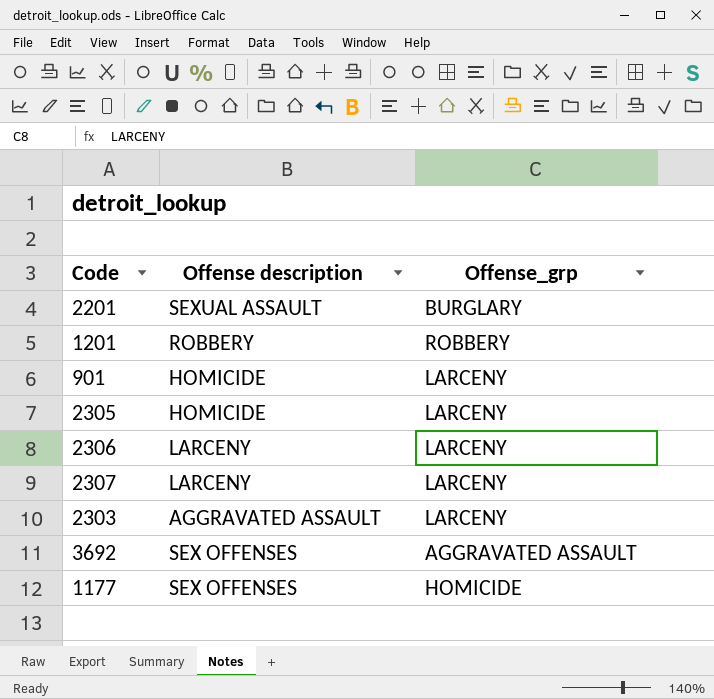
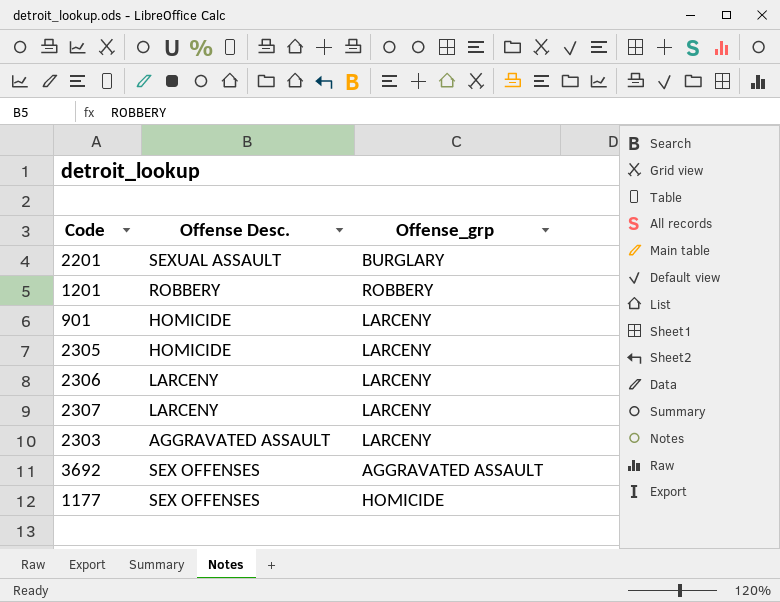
column name: Offense description -> Offense Desc.

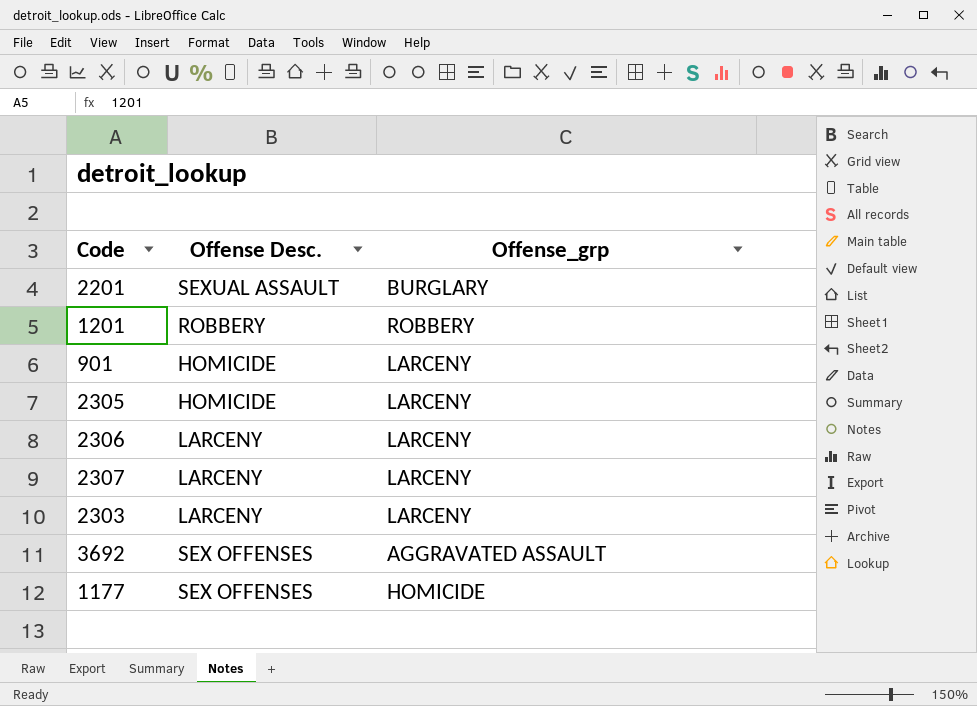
2303 | Offense Desc.: AGGRAVATED ASSAULT -> LARCENY

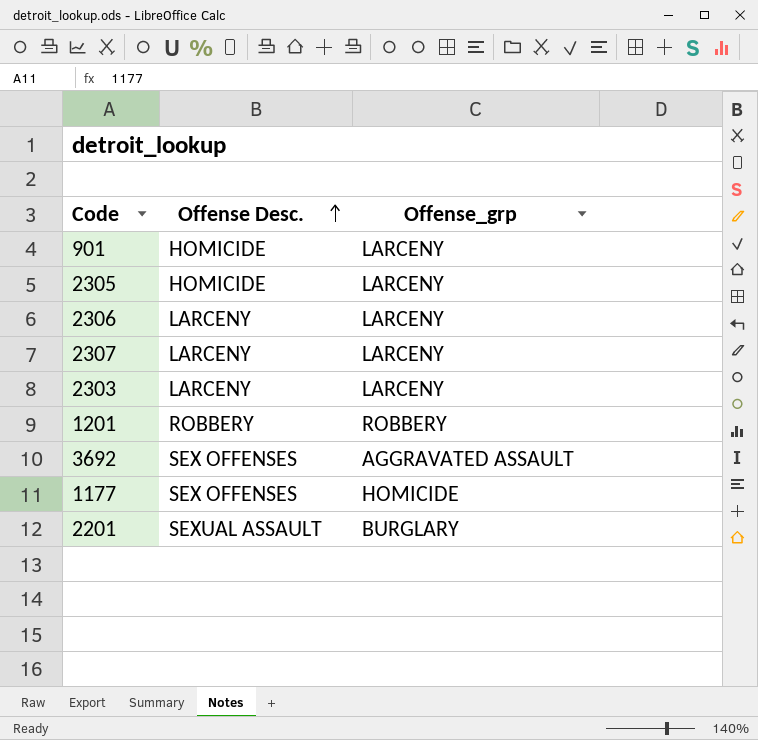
row order: none -> Offense Desc. ascending

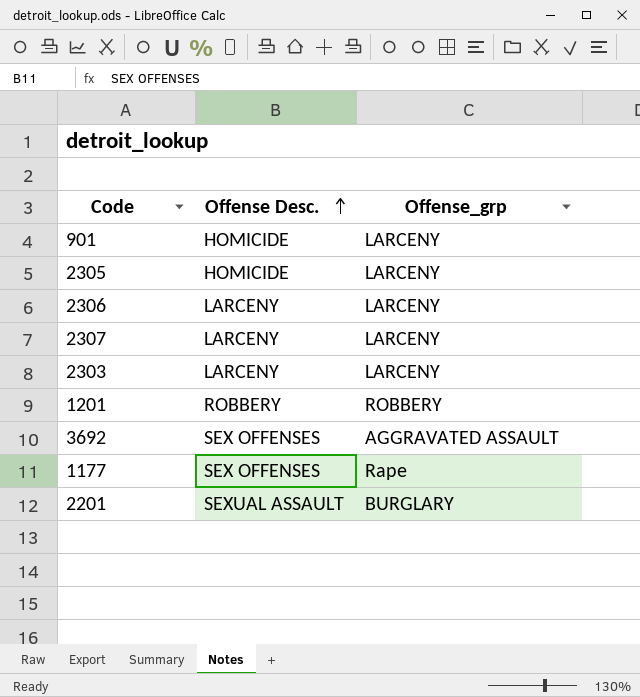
1177 | Offense_grp: HOMICIDE -> Rape

